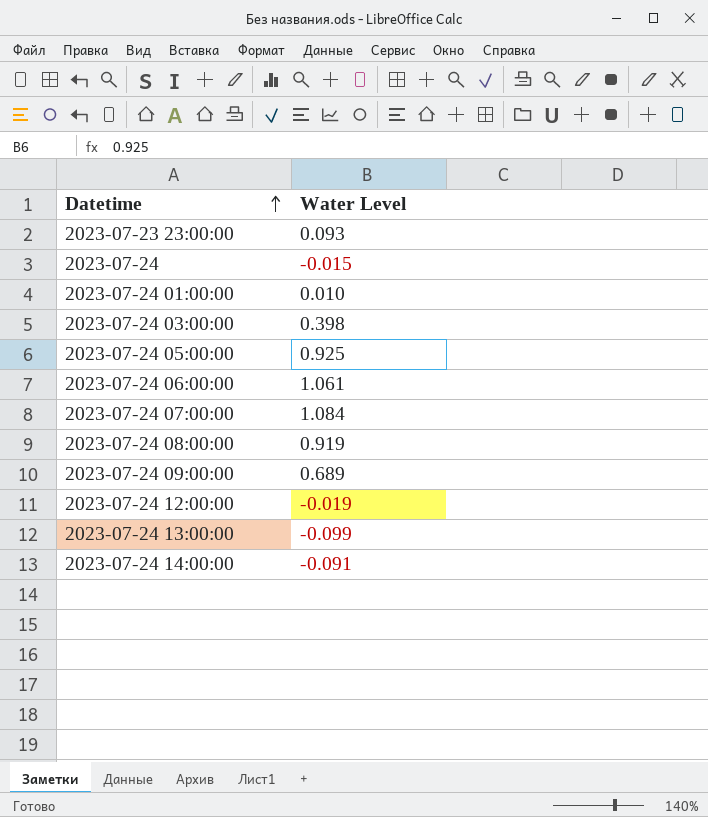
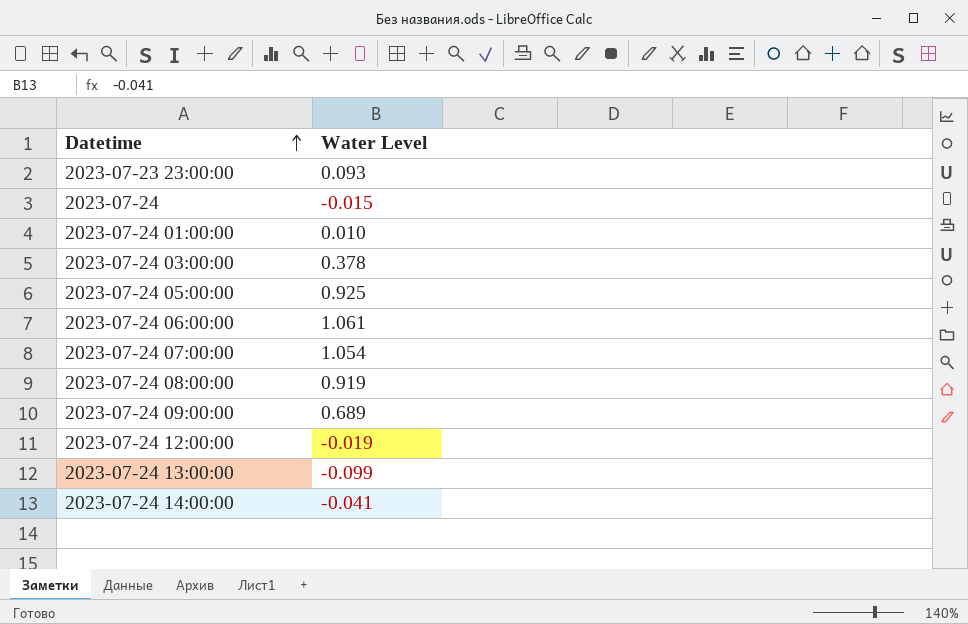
2023-07-24 03:00:00 | Water Level: 0.398 -> 0.378
2023-07-24 07:00:00 | Water Level: 1.084 -> 1.054
2023-07-24 14:00:00 | Water Level: -0.091 -> -0.041

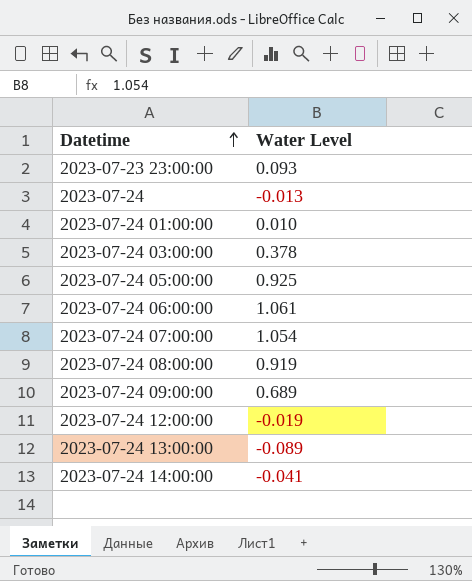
2023-07-24 | Water Level: -0.015 -> -0.013
2023-07-24 13:00:00 | Water Level: -0.099 -> -0.089

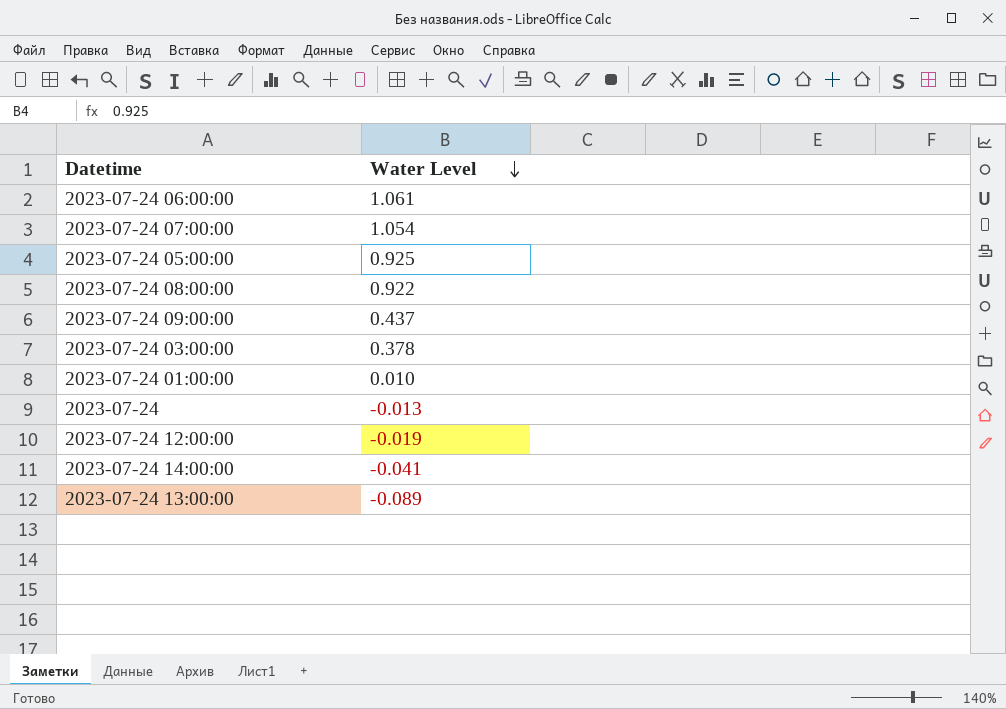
row order: Datetime ascending -> Water Level descending
row 2023-07-23 23:00:00: 0.093 -> none
2023-07-24 08:00:00 | Water Level: 0.919 -> 0.922
2023-07-24 09:00:00 | Water Level: 0.689 -> 0.437

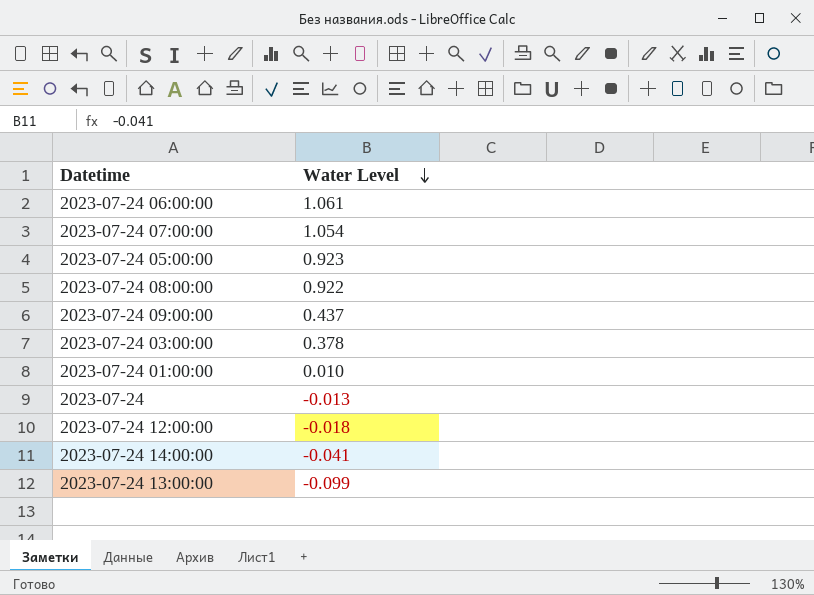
2023-07-24 05:00:00 | Water Level: 0.925 -> 0.923
2023-07-24 12:00:00 | Water Level: -0.019 -> -0.018
2023-07-24 13:00:00 | Water Level: -0.089 -> -0.099

